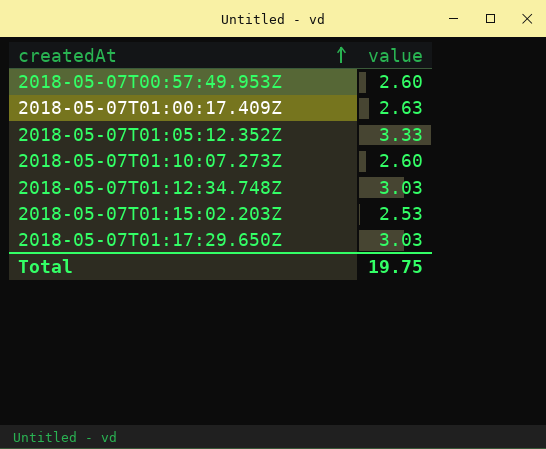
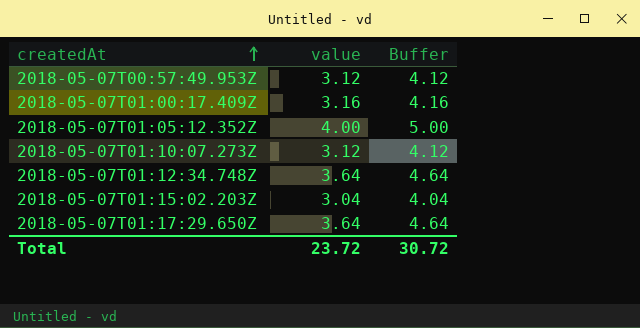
column Buffer | formula: none -> [value] + 1
2018-05-07T00:57:49.953Z | value: 2.60 -> 3.12
2018-05-07T01:00:17.409Z | value: 2.63 -> 3.16
2018-05-07T01:05:12.352Z | value: 3.33 -> 4.00
2018-05-07T01:10:07.273Z | value: 2.60 -> 3.12
2018-05-07T01:12:34.748Z | value: 3.03 -> 3.64
2018-05-07T01:15:02.203Z | value: 2.53 -> 3.04
2018-05-07T01:17:29.650Z | value: 3.03 -> 3.64
Total | value: 19.75 -> 23.72

